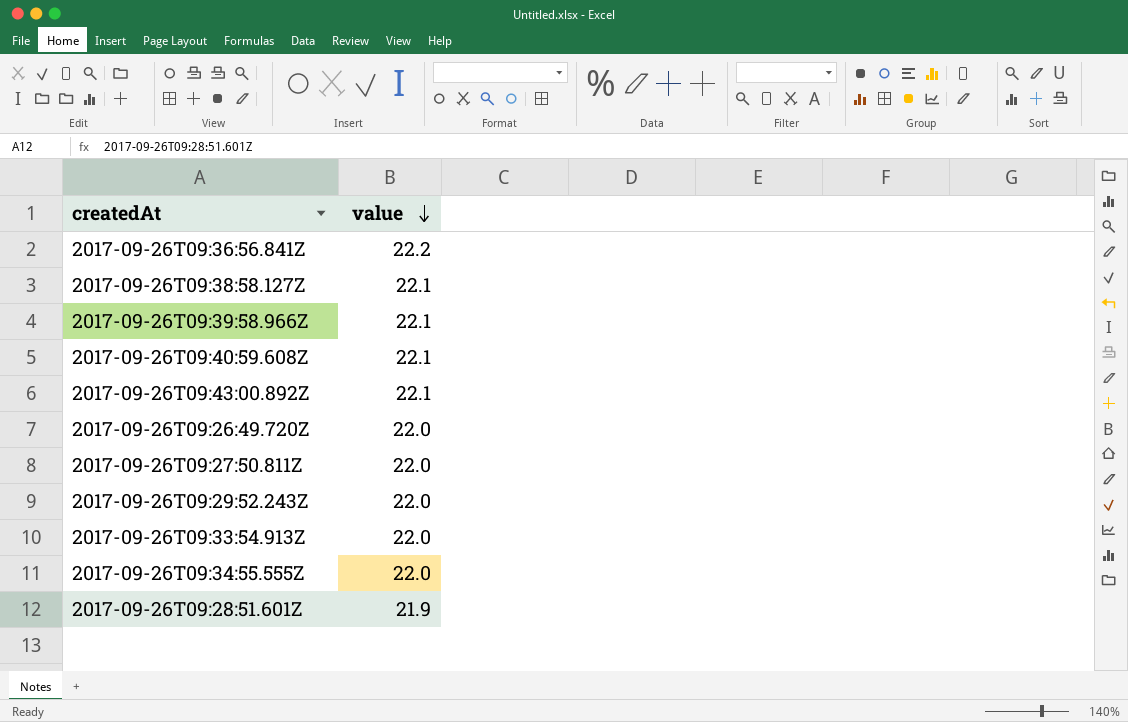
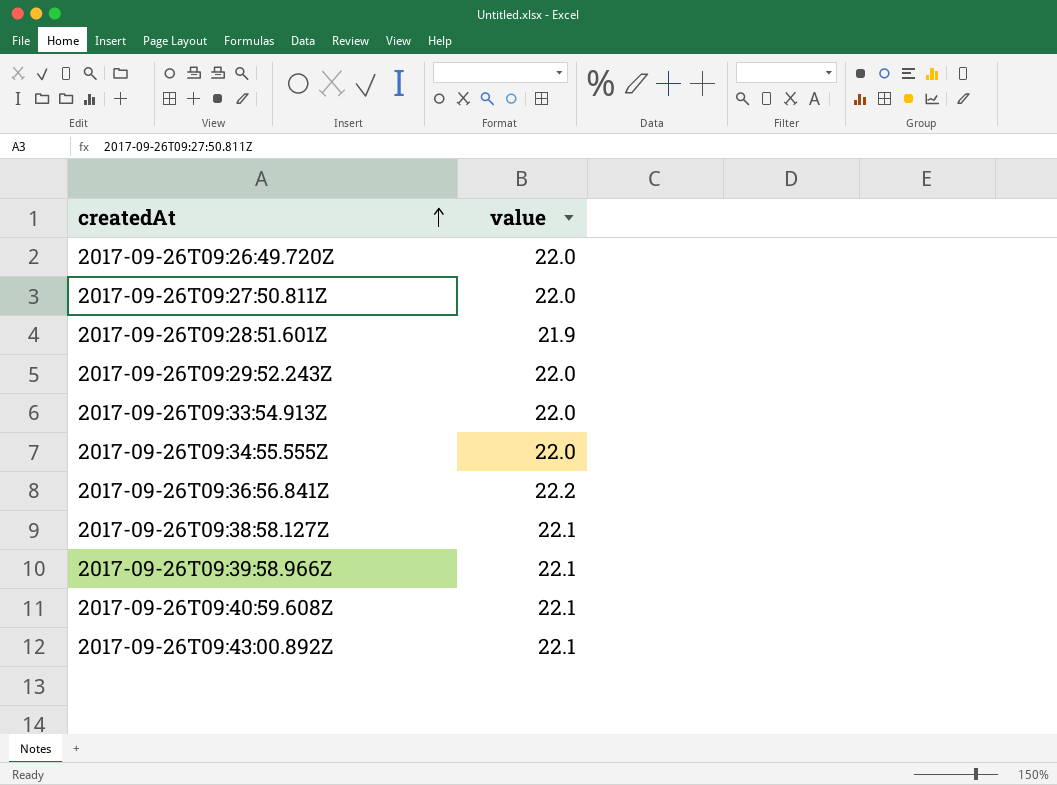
row order: value descending -> createdAt ascending

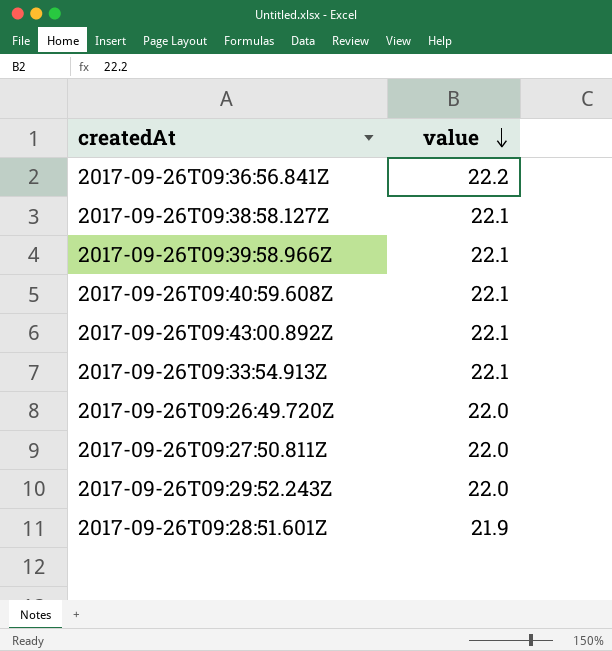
row order: createdAt ascending -> value descending
row 2017-09-26T09:34:55.555Z: 22.0 -> none
2017-09-26T09:33:54.913Z | value: 22.0 -> 22.1

